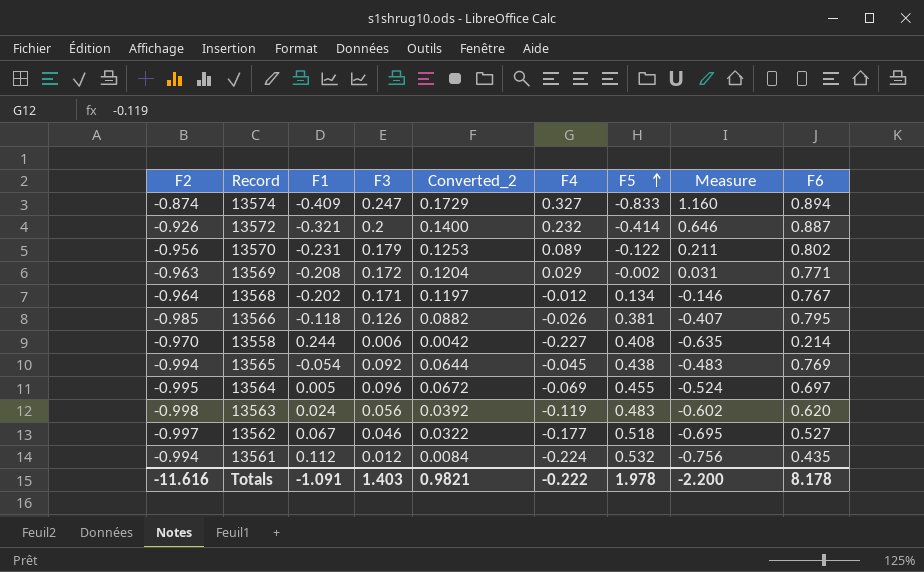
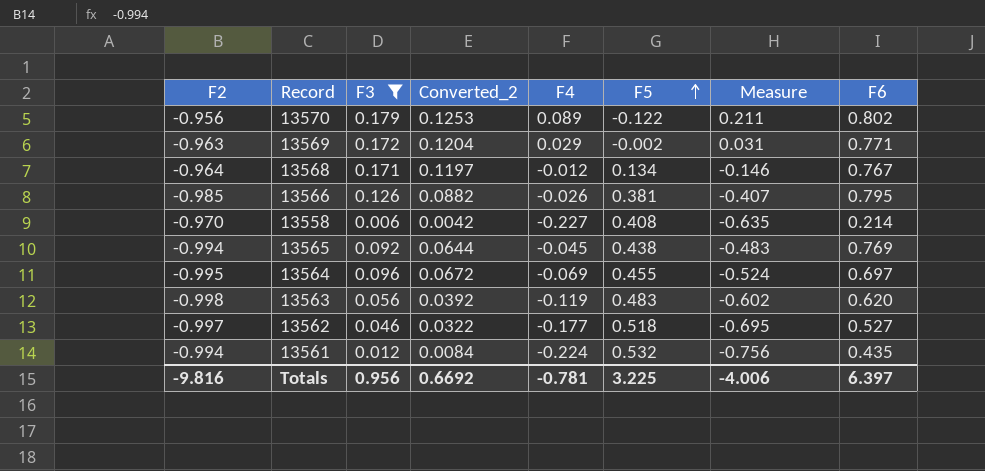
filter: none -> F3 <= 0.179
column F1 | position: 3 -> none
Totals | F2: -11.616 -> -9.816
Totals | F3: 1.403 -> 0.956
Totals | Converted_2: 0.9821 -> 0.6692
Totals | F4: -0.222 -> -0.781
Totals | F5: 1.978 -> 3.225
Totals | Measure: -2.200 -> -4.006
Totals | F6: 8.178 -> 6.397

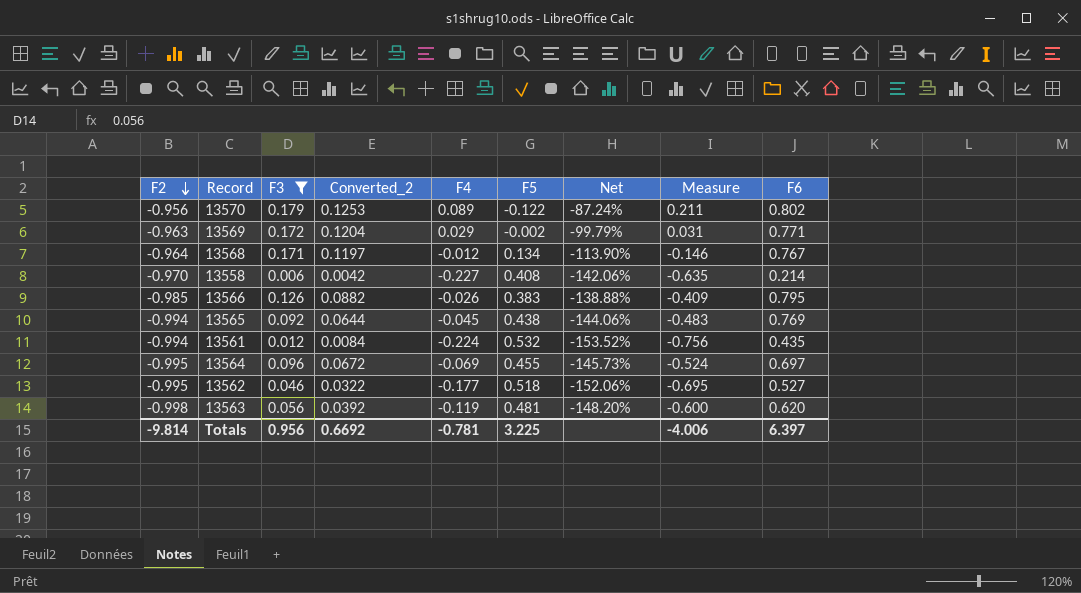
row order: F5 ascending -> F2 descending
column Net | formula: none -> ([F5] - [F2]) / [F2]
13566 | F5: 0.381 -> 0.383
13566 | Measure: -0.407 -> -0.409
13562 | F2: -0.997 -> -0.995
13563 | F5: 0.483 -> 0.481
13563 | Measure: -0.602 -> -0.600
Totals | F2: -9.816 -> -9.814

